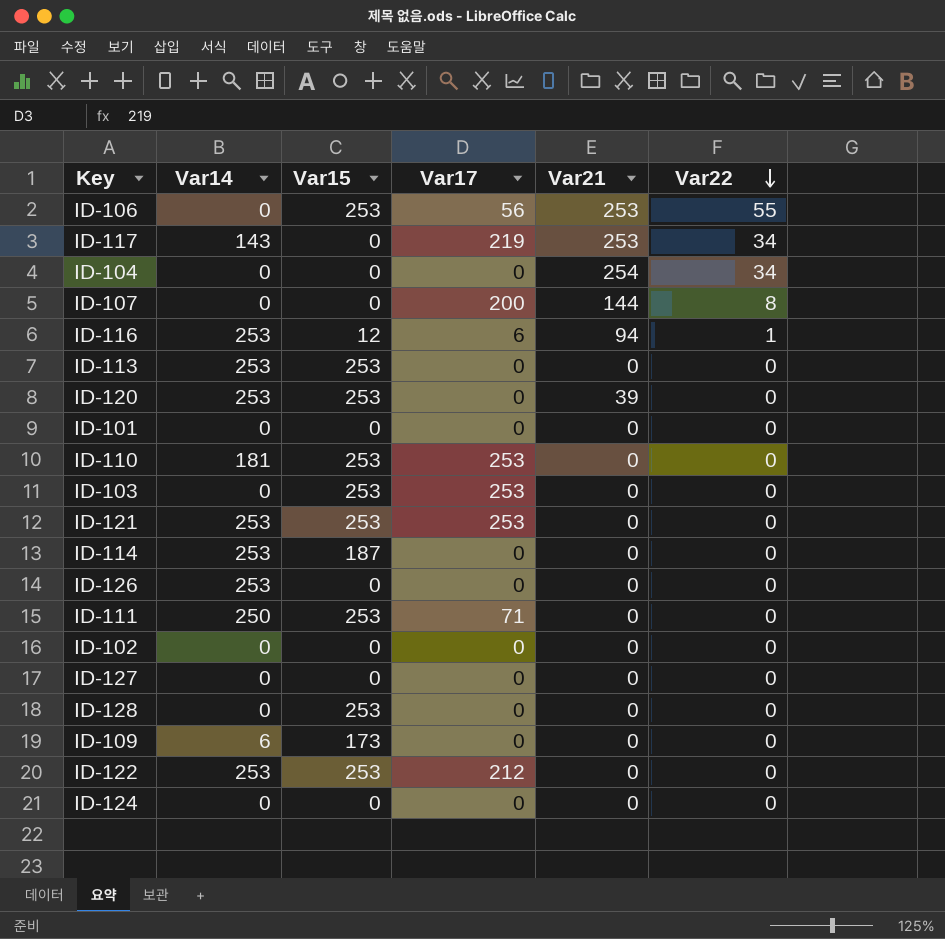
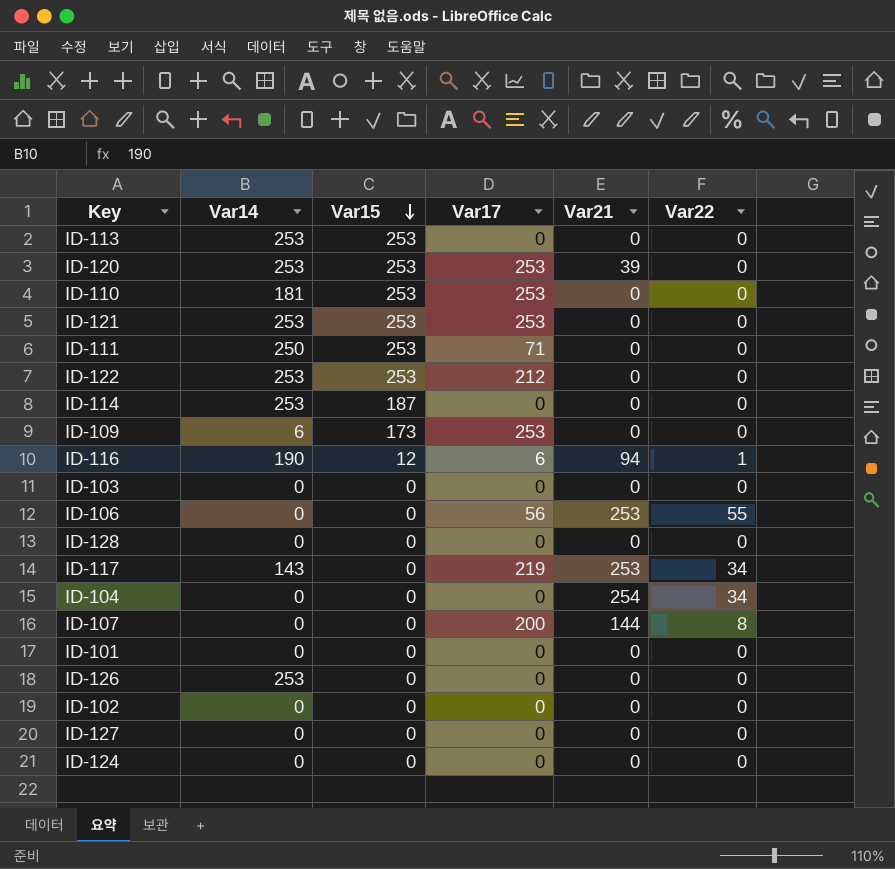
row order: Var22 descending -> Var15 descending
ID-120 | Var17: 0 -> 253
ID-109 | Var17: 0 -> 253
ID-116 | Var14: 253 -> 190
ID-103 | Var15: 253 -> 0
ID-103 | Var17: 253 -> 0
ID-106 | Var15: 253 -> 0
ID-128 | Var15: 253 -> 0

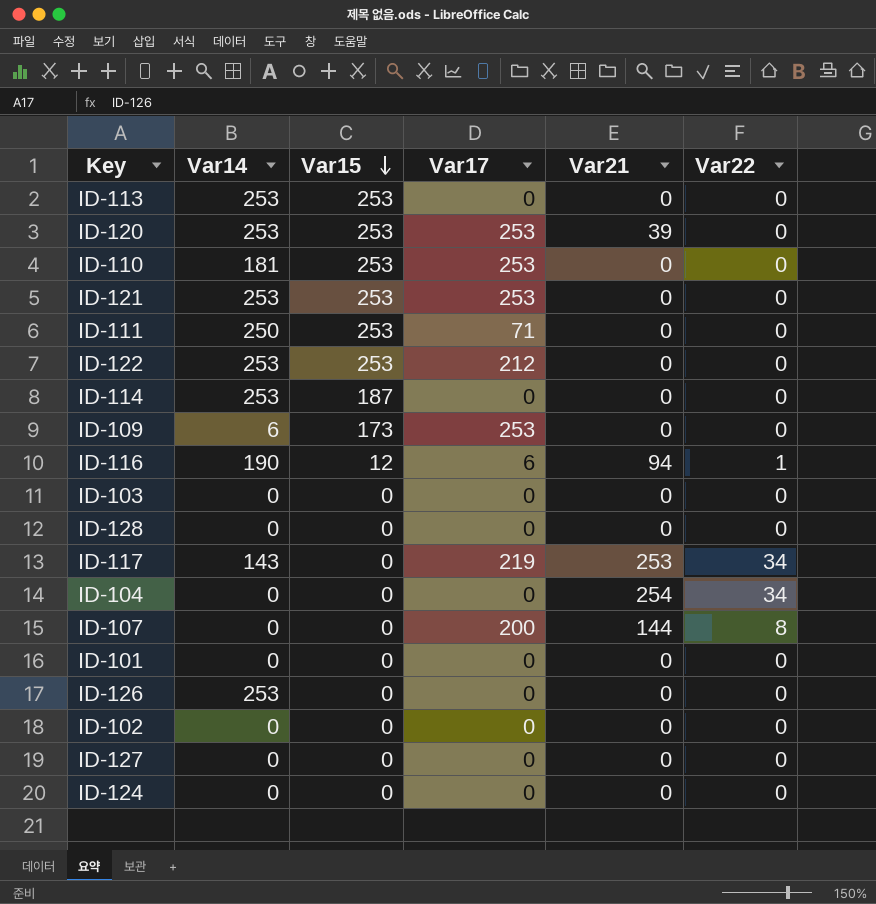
row ID-106: 0 | 0 | 56 | 253 | 55 -> none

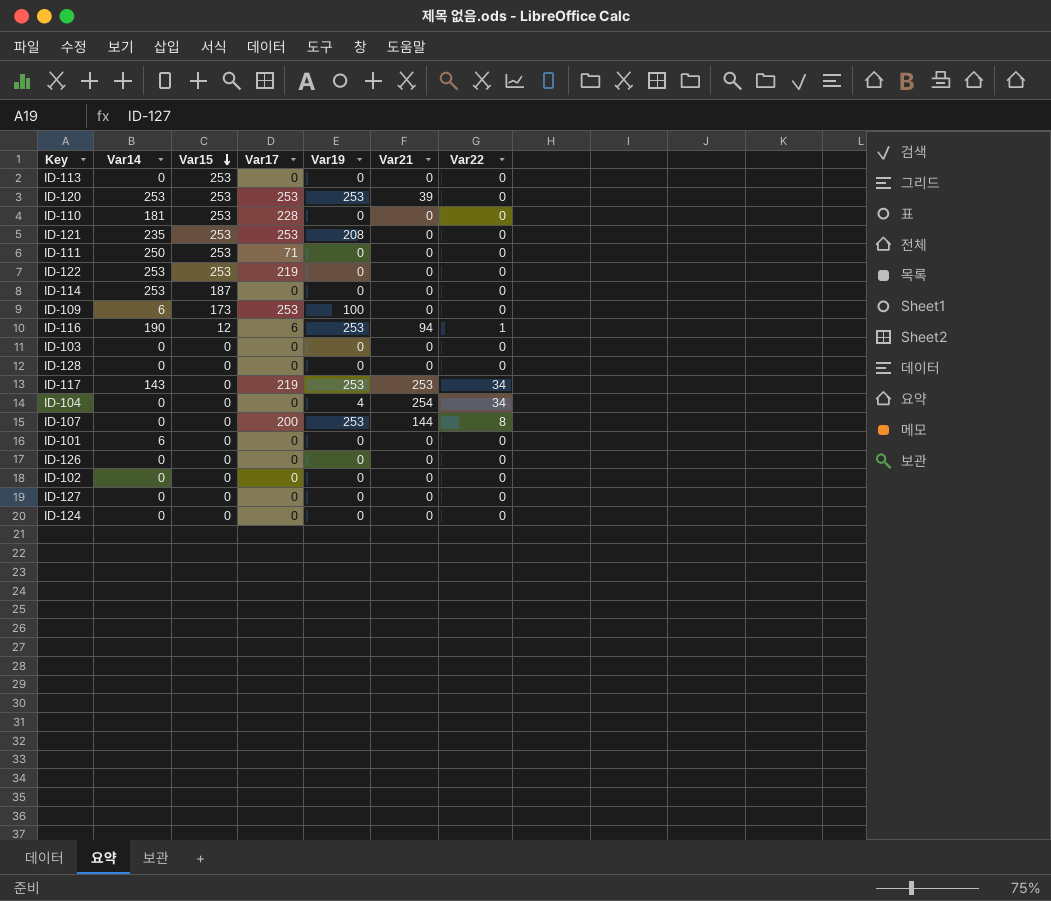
column Var19 | position: none -> 5
ID-113 | Var14: 253 -> 0
ID-110 | Var17: 253 -> 228
ID-121 | Var14: 253 -> 235
ID-122 | Var17: 212 -> 219
ID-101 | Var14: 0 -> 6
ID-126 | Var14: 253 -> 0

